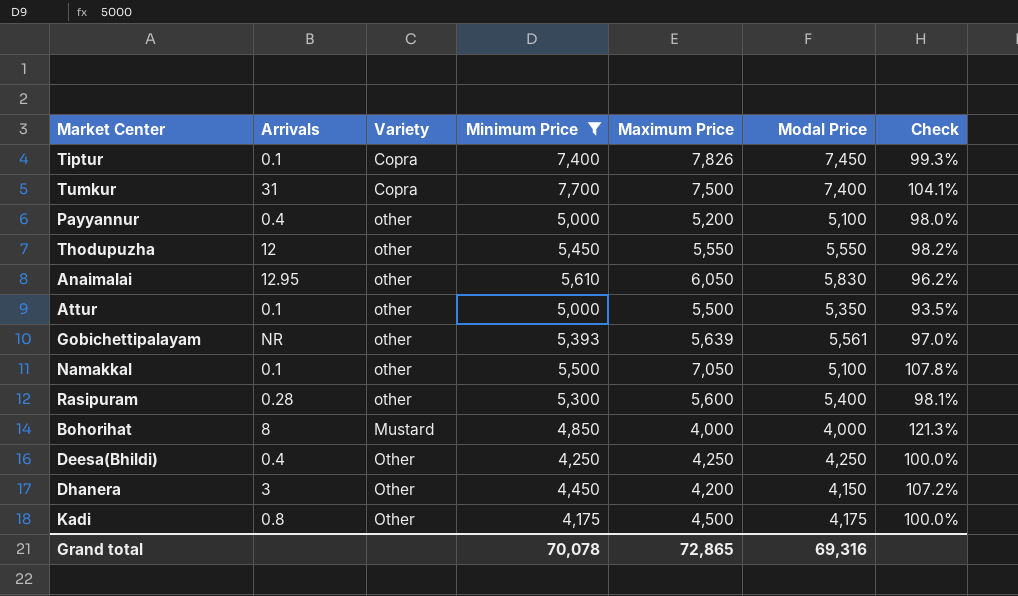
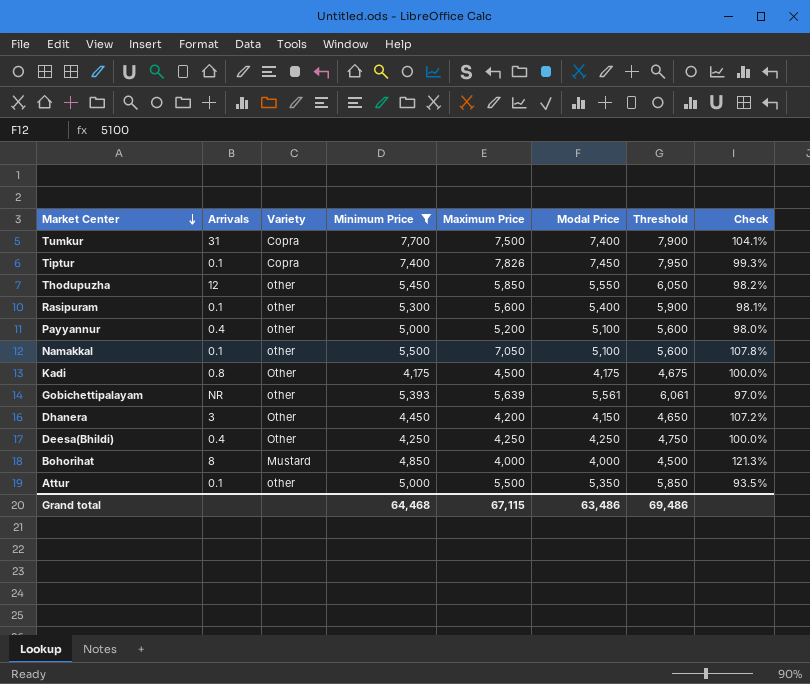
row order: none -> Market Center descending
column Threshold | formula: none -> [Modal Price] + 500
row Anaimalai: 12.95 | other | 5,610 | 6,050 | 5,830 | 96.2% -> none
Thodupuzha | Maximum Price: 5,550 -> 5,850
Rasipuram | Arrivals: 0.28 -> 0.1
Grand total | Minimum Price: 70,078 -> 64,468
Grand total | Maximum Price: 72,865 -> 67,115
Grand total | Modal Price: 69,316 -> 63,486

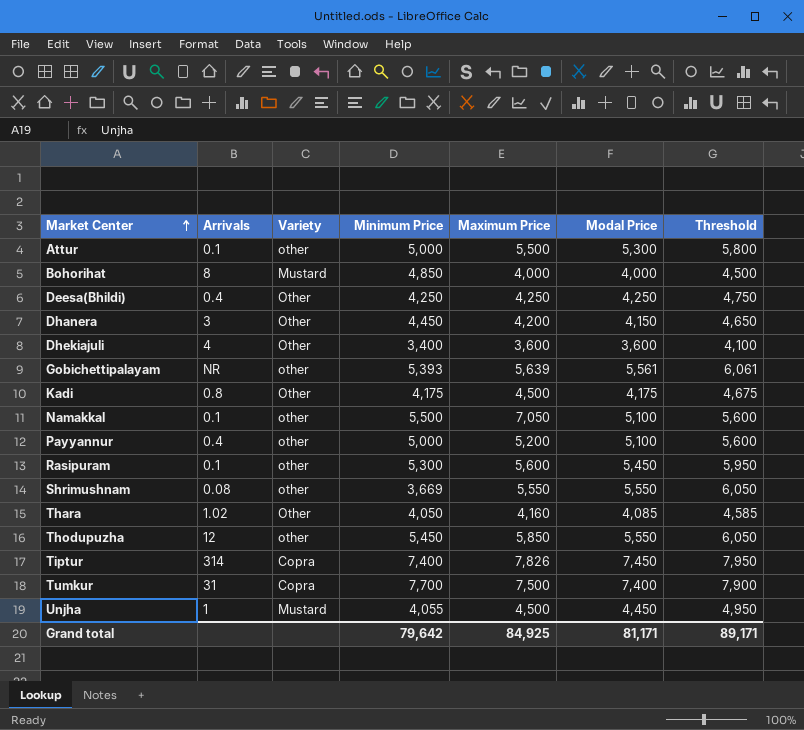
filter: Minimum Price >= 4,175 -> none
row order: Market Center descending -> Market Center ascending
column Check | formula: [Minimum Price] / [Modal Price] -> none
Attur | Modal Price: 5,350 -> 5,300
Attur | Threshold: 5,850 -> 5,800
Rasipuram | Modal Price: 5,400 -> 5,450
Rasipuram | Threshold: 5,900 -> 5,950
Tiptur | Arrivals: 0.1 -> 314
Grand total | Minimum Price: 64,468 -> 79,642
Grand total | Maximum Price: 67,115 -> 84,925
Grand total | Modal Price: 63,486 -> 81,171
Grand total | Threshold: 69,486 -> 89,171

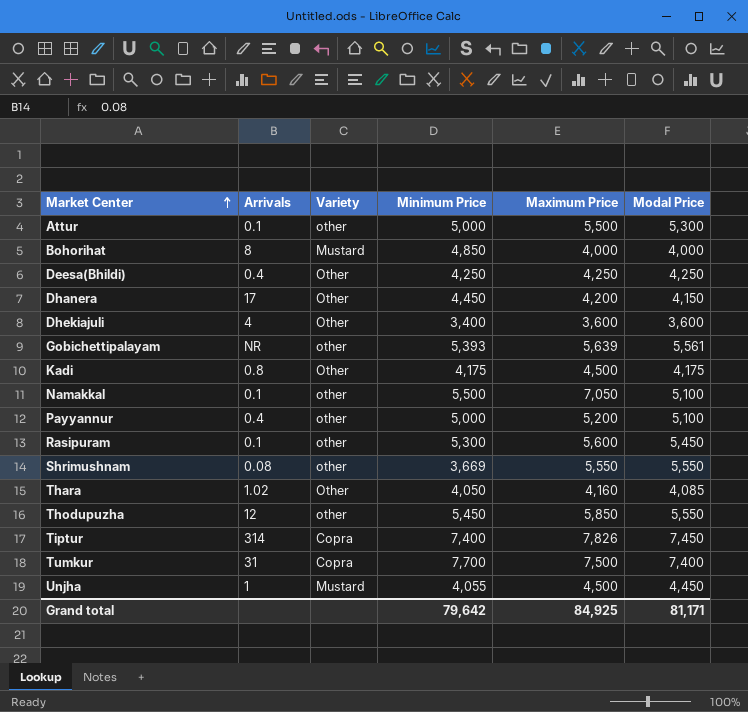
column Threshold | formula: [Modal Price] + 500 -> none
Dhanera | Arrivals: 3 -> 17

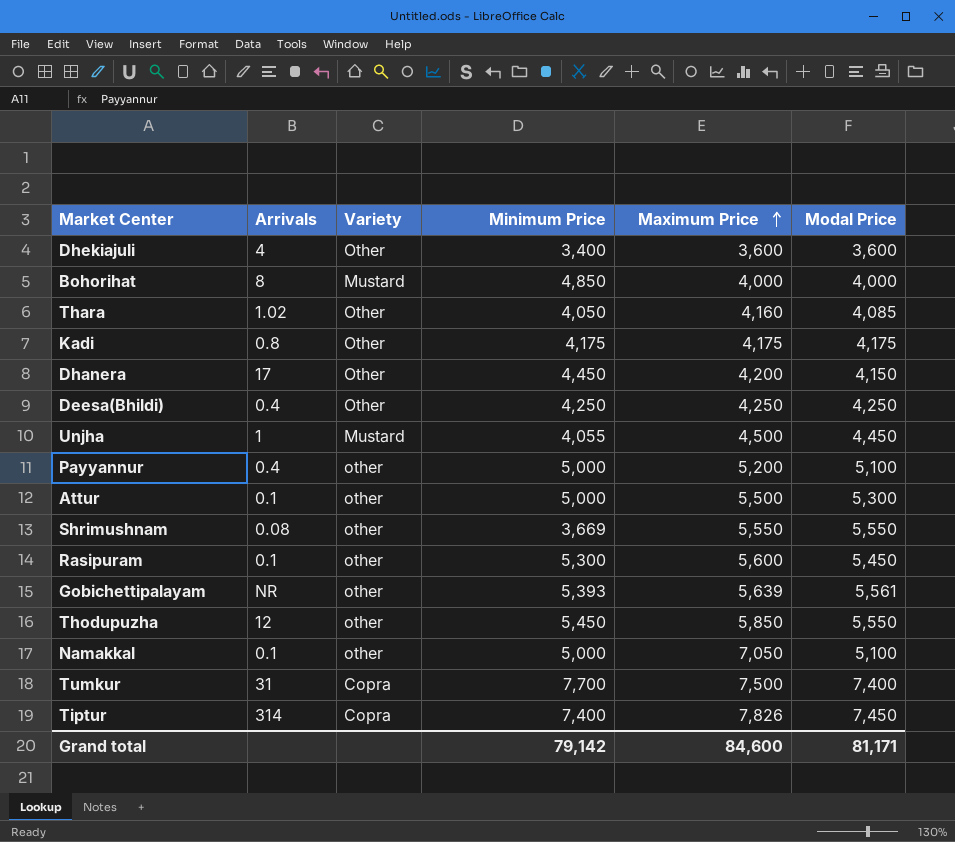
row order: Market Center ascending -> Maximum Price ascending
Kadi | Maximum Price: 4,500 -> 4,175
Namakkal | Minimum Price: 5,500 -> 5,000
Grand total | Minimum Price: 79,642 -> 79,142
Grand total | Maximum Price: 84,925 -> 84,600

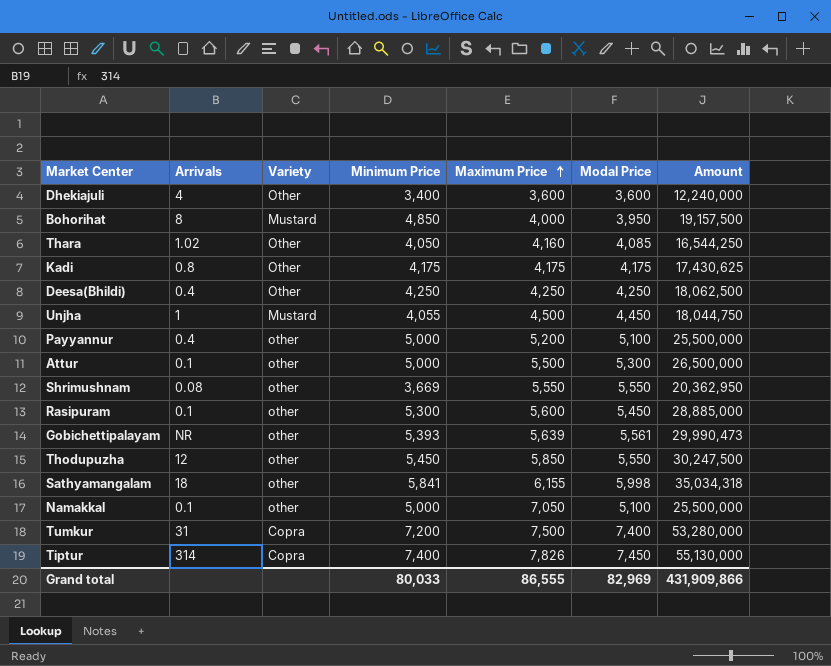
column Amount | formula: none -> [Minimum Price] * [Modal Price]
row Dhanera: 17 | Other | 4,450 | 4,200 | 4,150 -> none
Bohorihat | Modal Price: 4,000 -> 3,950
row Sathyamangalam: none -> 18 | other | 5,841 | 6,155 | 5,998 | 35,034,318
Tumkur | Minimum Price: 7,700 -> 7,200
Grand total | Minimum Price: 79,142 -> 80,033
Grand total | Maximum Price: 84,600 -> 86,555
Grand total | Modal Price: 81,171 -> 82,969

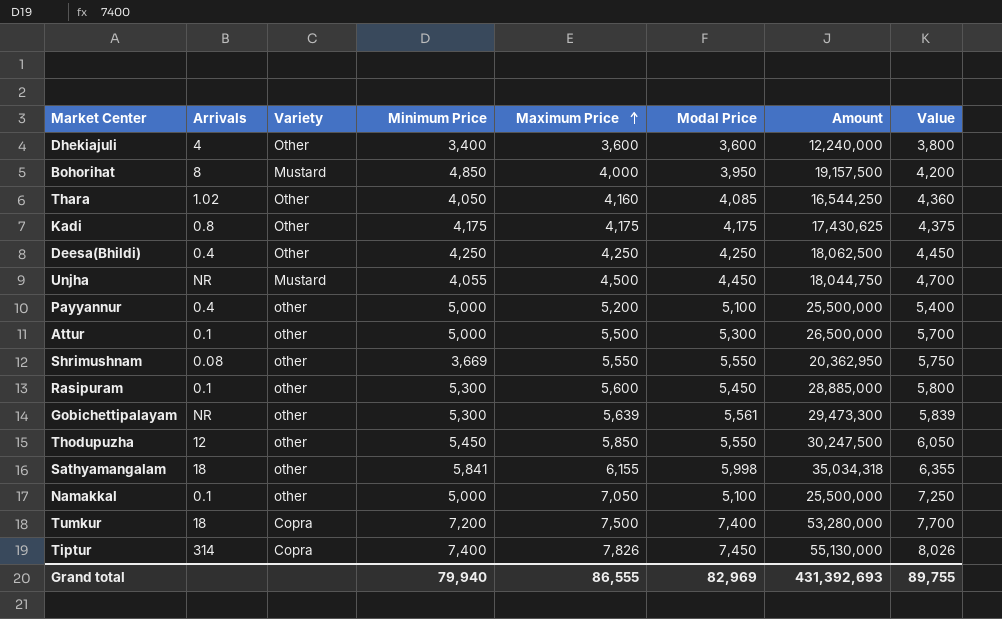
column Value | formula: none -> [Maximum Price] + 200
Unjha | Arrivals: 1 -> NR
Gobichettipalayam | Minimum Price: 5,393 -> 5,300
Gobichettipalayam | Amount: 29,990,473 -> 29,473,300
Tumkur | Arrivals: 31 -> 18
Grand total | Minimum Price: 80,033 -> 79,940
Grand total | Amount: 431,909,866 -> 431,392,693

